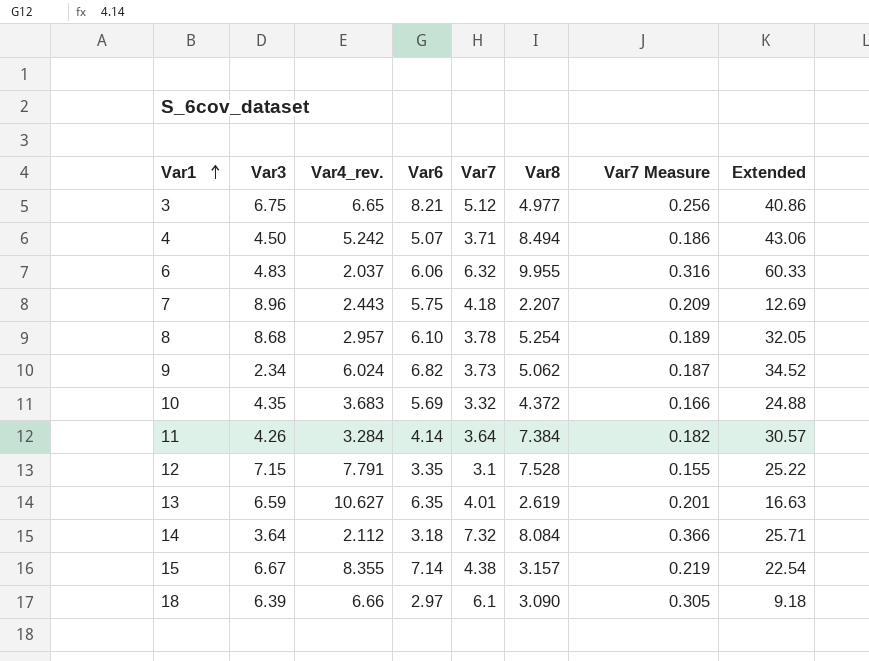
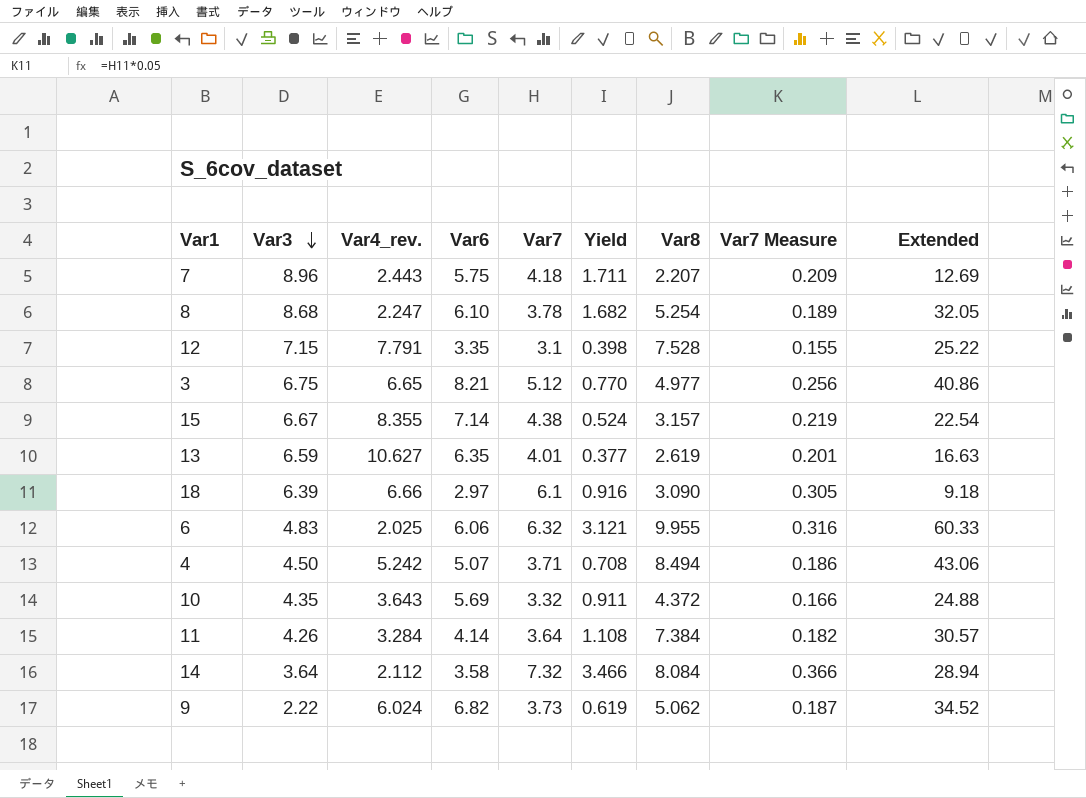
row order: Var1 ascending -> Var3 descending
column Yield | formula: none -> [Var7] / [Var4_rev.]
8 | Var4_rev.: 2.957 -> 2.247
6 | Var4_rev.: 2.037 -> 2.025
10 | Var4_rev.: 3.683 -> 3.643
14 | Var6: 3.18 -> 3.58
14 | Extended: 25.71 -> 28.94
9 | Var3: 2.34 -> 2.22

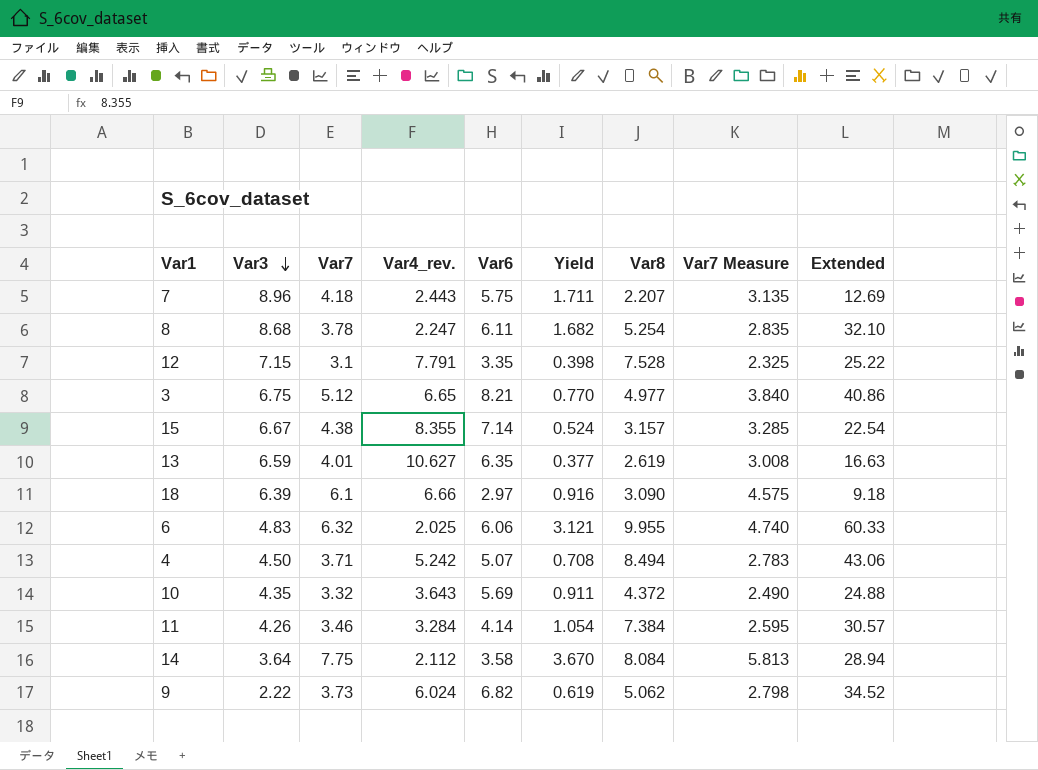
column Var7 | position: 5 -> 3
column Var7 Measure | formula: [Var7] * 0.05 -> [Var7] * 0.75
8 | Var6: 6.10 -> 6.11
8 | Extended: 32.05 -> 32.10
11 | Var7: 3.64 -> 3.46
11 | Yield: 1.108 -> 1.054
14 | Var7: 7.32 -> 7.75
14 | Yield: 3.466 -> 3.670

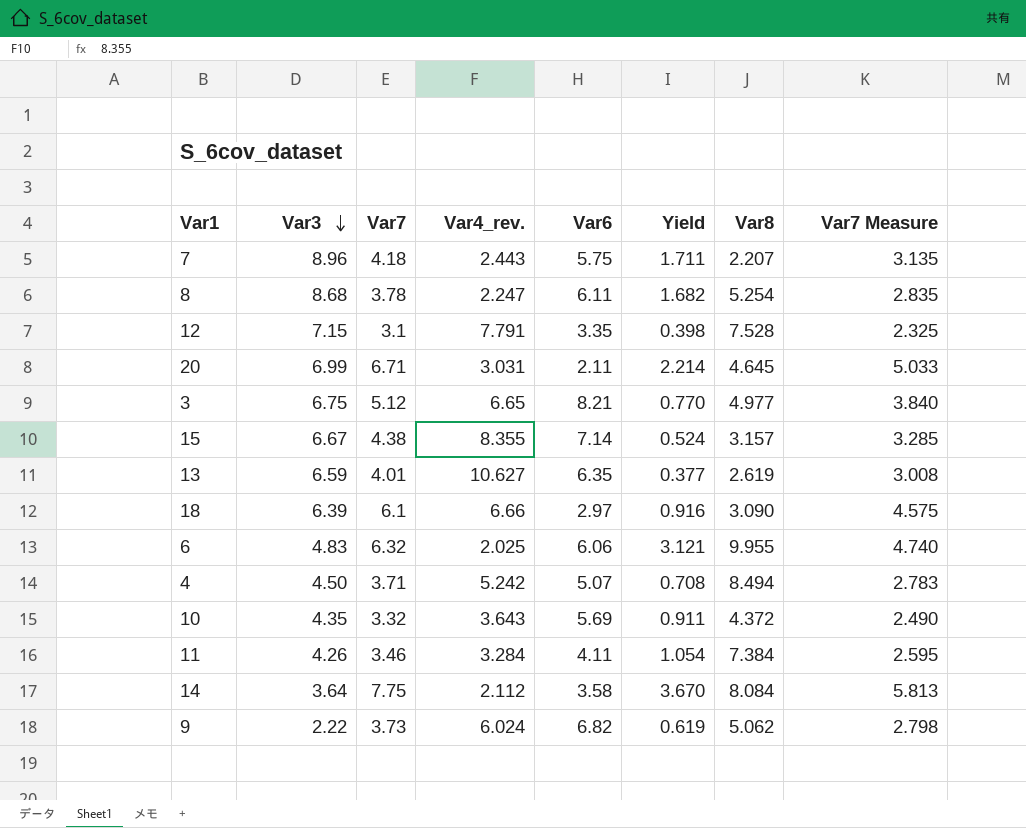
column Extended | formula: [Var6] * [Var8] -> none
row 20: none -> 6.99 | 6.71 | 3.031 | 2.11 | 2.214 | 4.645 | 5.033
11 | Var6: 4.14 -> 4.11

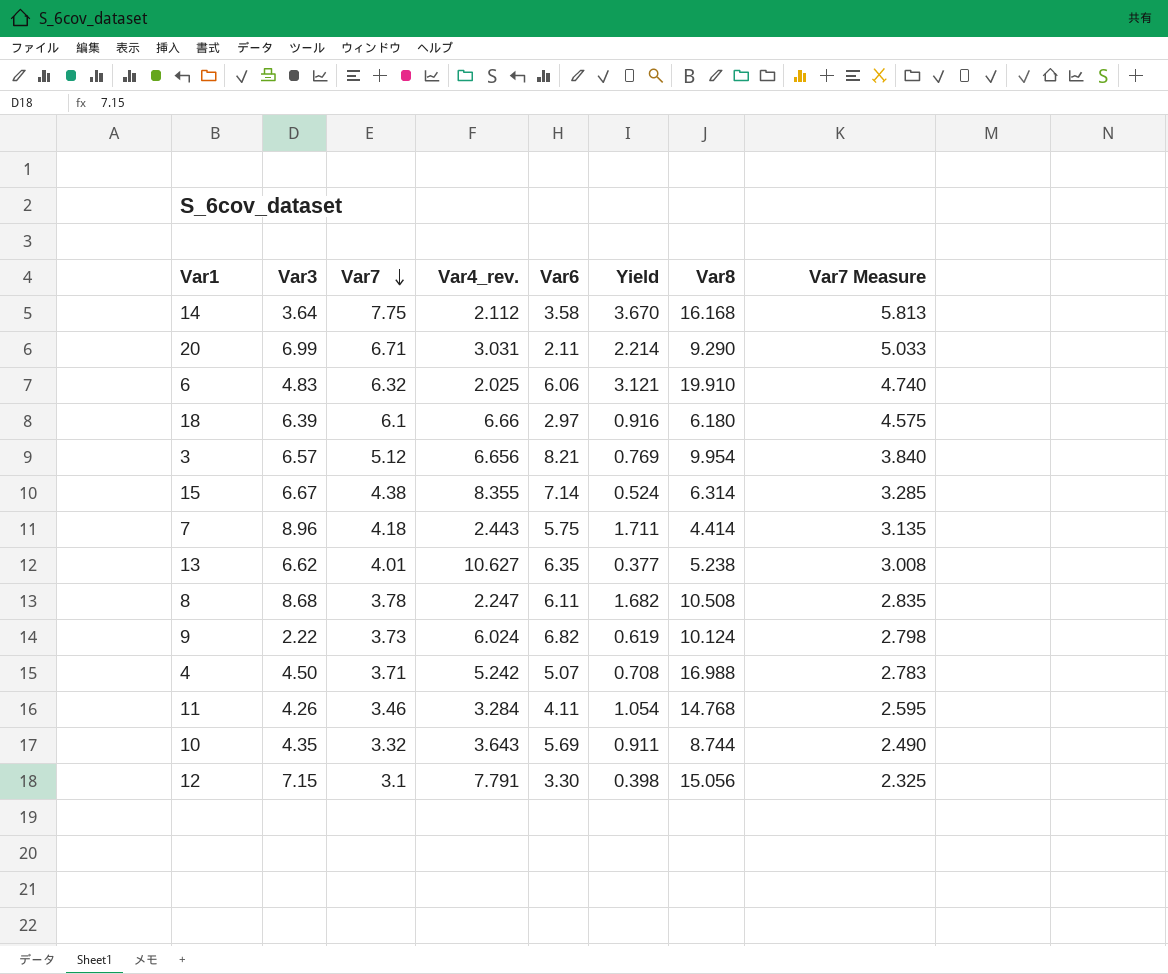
row order: Var3 descending -> Var7 descending
14 | Var8: 8.084 -> 16.168
20 | Var8: 4.645 -> 9.290
6 | Var8: 9.955 -> 19.910
18 | Var8: 3.090 -> 6.180
3 | Var3: 6.75 -> 6.57
3 | Var4_rev.: 6.65 -> 6.656
3 | Yield: 0.770 -> 0.769
3 | Var8: 4.977 -> 9.954
15 | Var8: 3.157 -> 6.314
7 | Var8: 2.207 -> 4.414
13 | Var3: 6.59 -> 6.62
13 | Var8: 2.619 -> 5.238
8 | Var8: 5.254 -> 10.508
9 | Var8: 5.062 -> 10.124
4 | Var8: 8.494 -> 16.988
11 | Var8: 7.384 -> 14.768
10 | Var8: 4.372 -> 8.744
12 | Var6: 3.35 -> 3.30
12 | Var8: 7.528 -> 15.056

